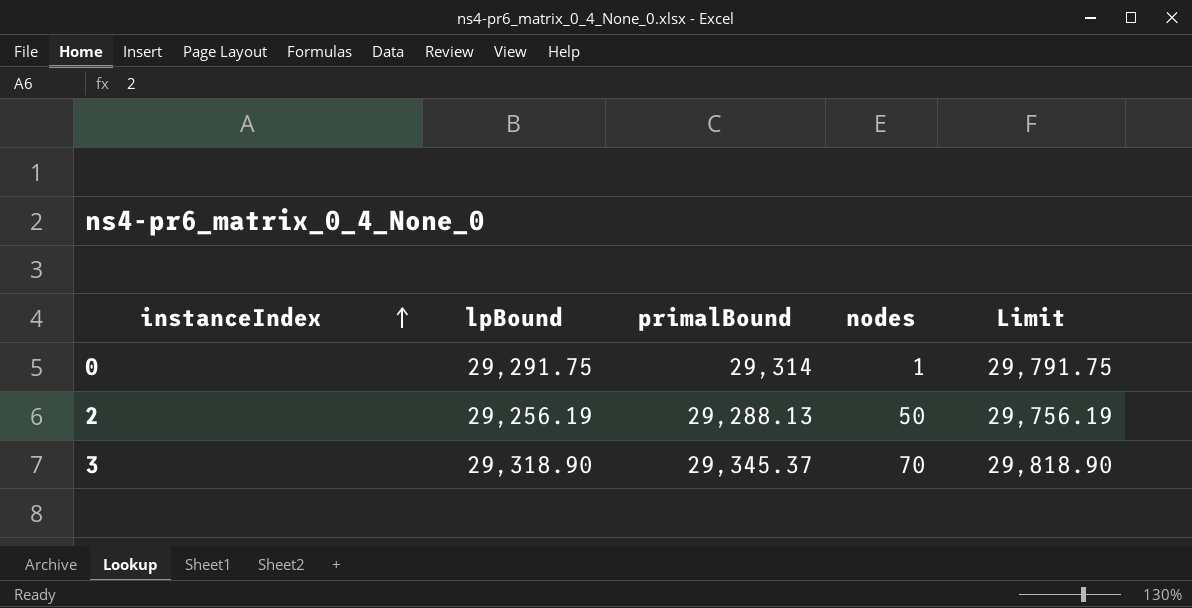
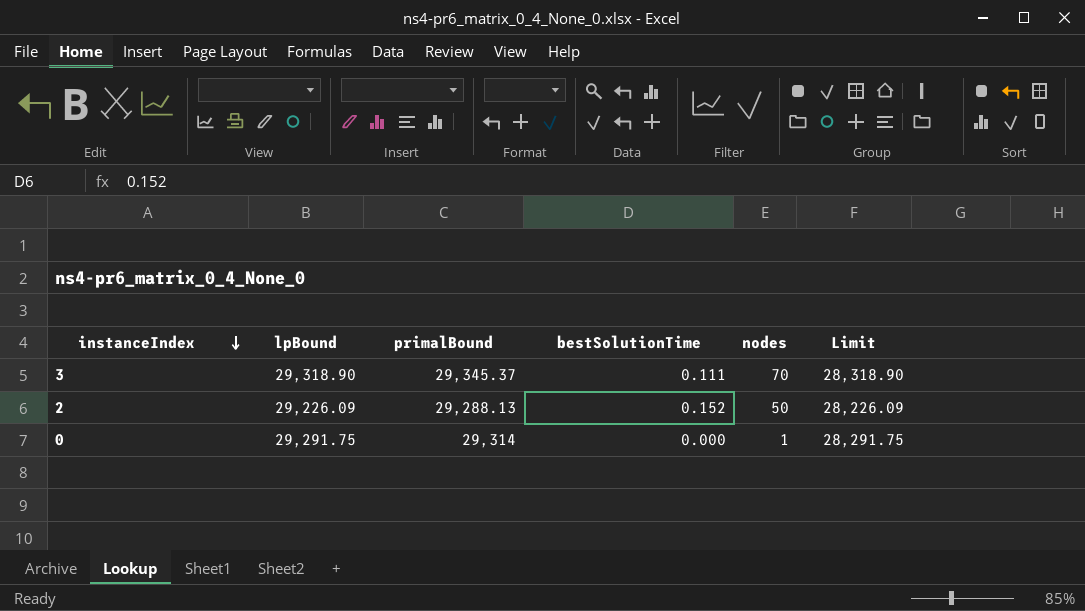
row order: instanceIndex ascending -> instanceIndex descending
column bestSolutionTime | position: none -> 4
column Limit | formula: [lpBound] + 500 -> [lpBound] - 1000
2 | lpBound: 29,256.19 -> 29,226.09

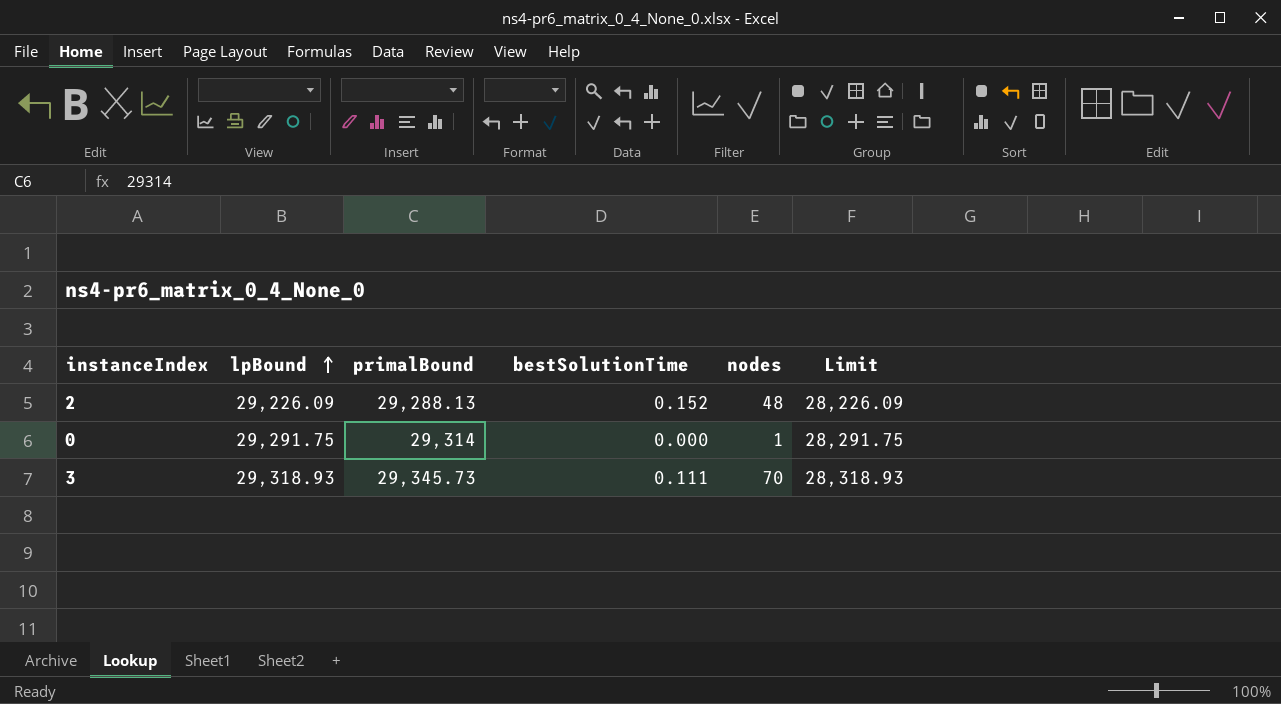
row order: instanceIndex descending -> lpBound ascending
2 | nodes: 50 -> 48
3 | lpBound: 29,318.90 -> 29,318.93
3 | primalBound: 29,345.37 -> 29,345.73
3 | Limit: 28,318.90 -> 28,318.93

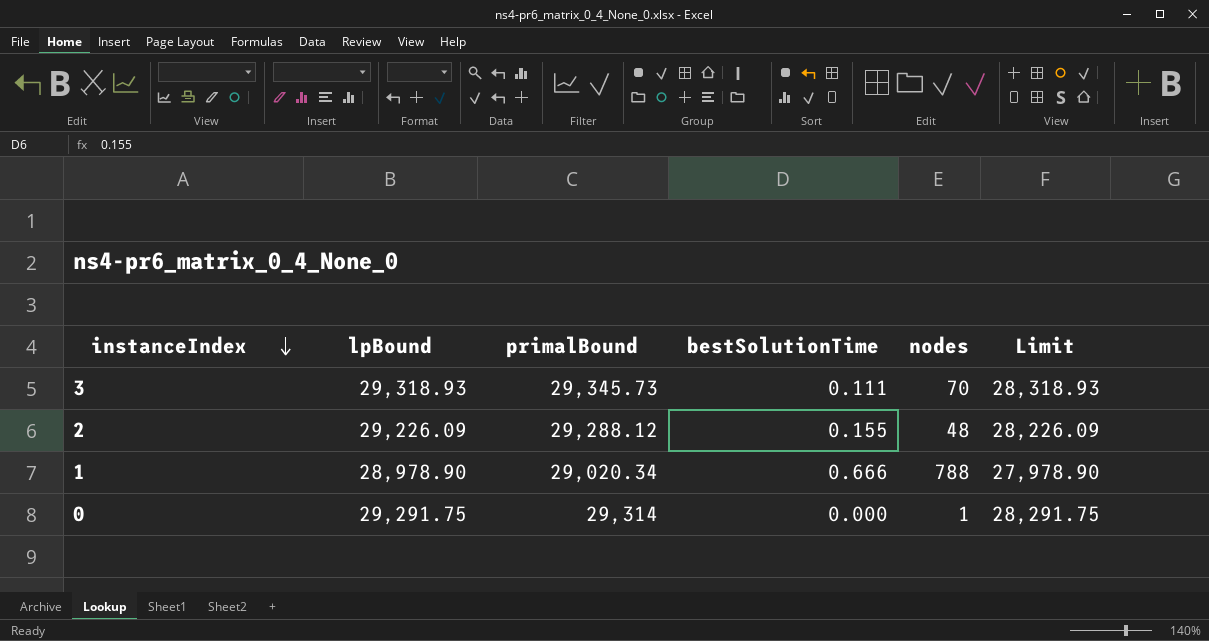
row order: lpBound ascending -> instanceIndex descending
2 | primalBound: 29,288.13 -> 29,288.12
2 | bestSolutionTime: 0.152 -> 0.155
row 1: none -> 28,978.90 | 29,020.34 | 0.666 | 788 | 27,978.90

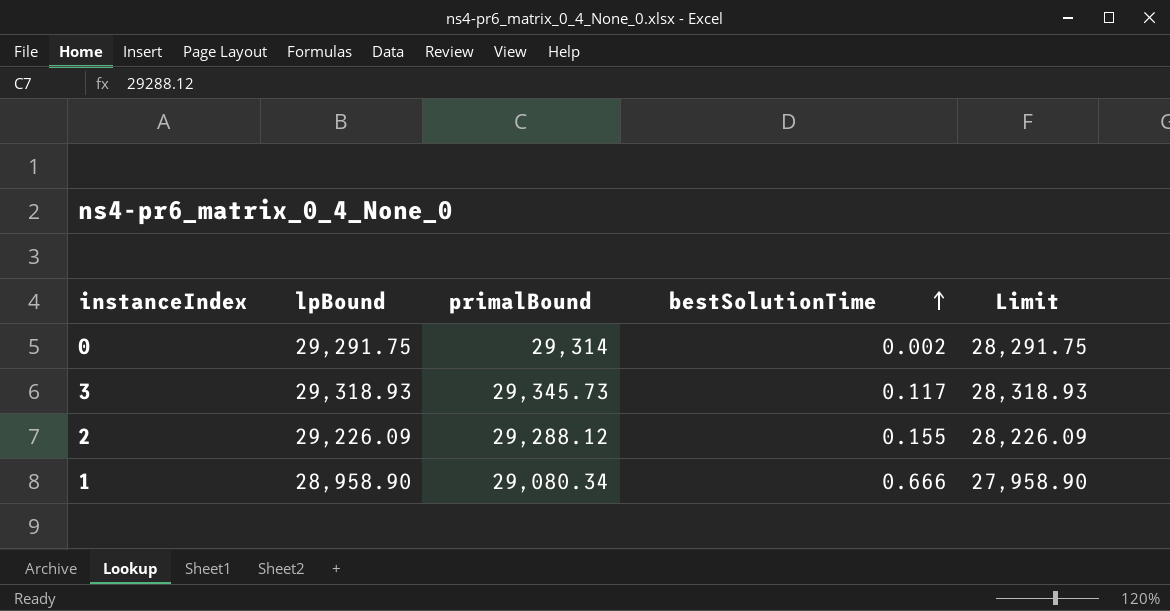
row order: instanceIndex descending -> bestSolutionTime ascending
column nodes | position: 5 -> none
0 | bestSolutionTime: 0.000 -> 0.002
3 | bestSolutionTime: 0.111 -> 0.117
1 | lpBound: 28,978.90 -> 28,958.90
1 | primalBound: 29,020.34 -> 29,080.34
1 | Limit: 27,978.90 -> 27,958.90

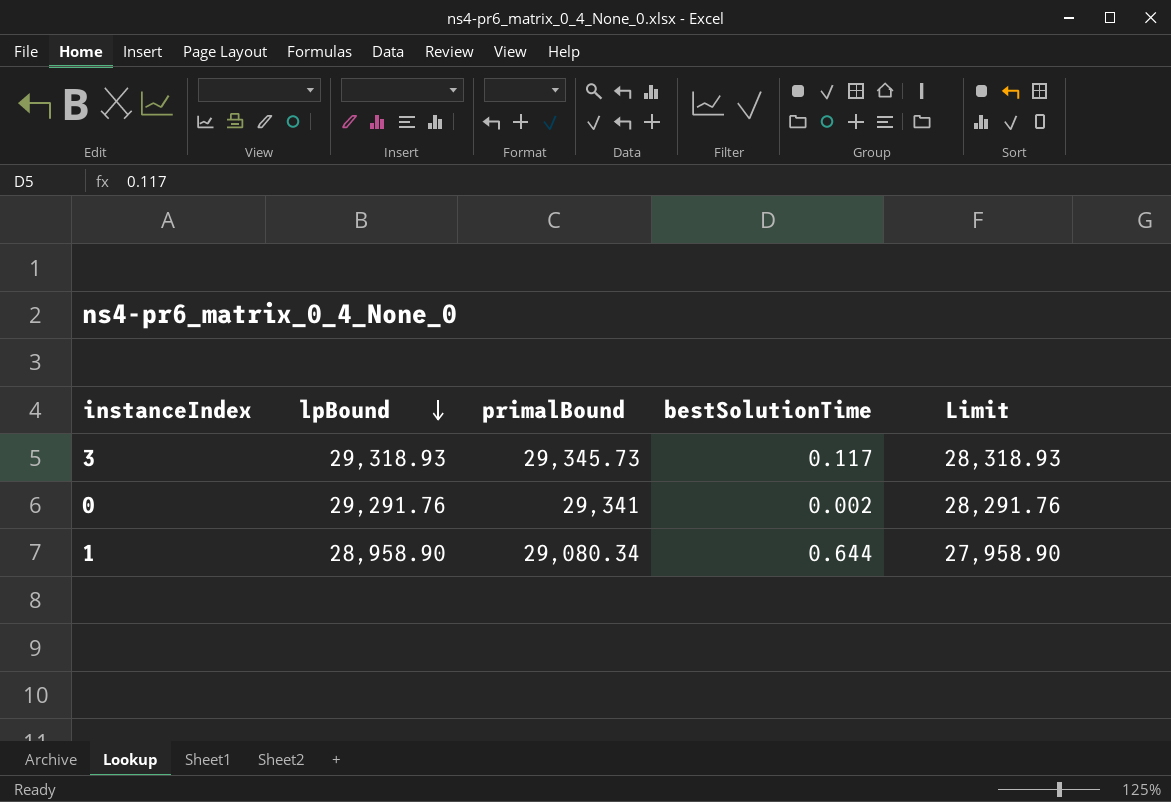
row order: bestSolutionTime ascending -> lpBound descending
row 2: 29,226.09 | 29,288.12 | 0.155 | 28,226.09 -> none
0 | lpBound: 29,291.75 -> 29,291.76
0 | primalBound: 29,314 -> 29,341
0 | Limit: 28,291.75 -> 28,291.76
1 | bestSolutionTime: 0.666 -> 0.644

